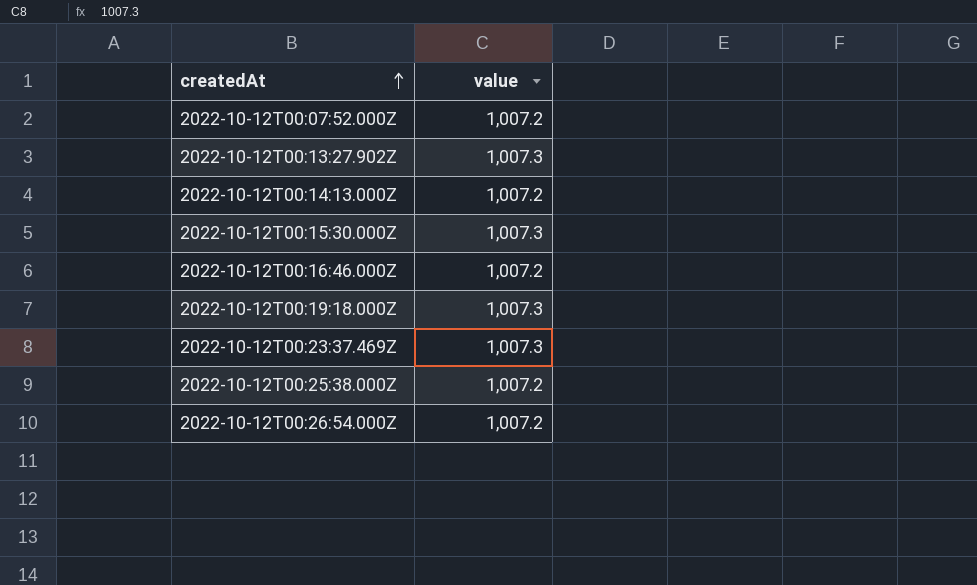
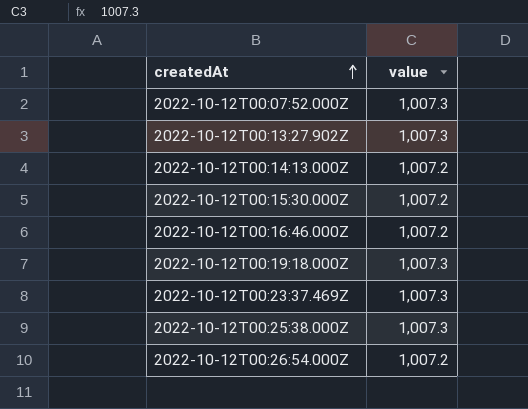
2022-10-12T00:07:52.000Z | value: 1,007.2 -> 1,007.3
2022-10-12T00:15:30.000Z | value: 1,007.3 -> 1,007.2
2022-10-12T00:25:38.000Z | value: 1,007.2 -> 1,007.3

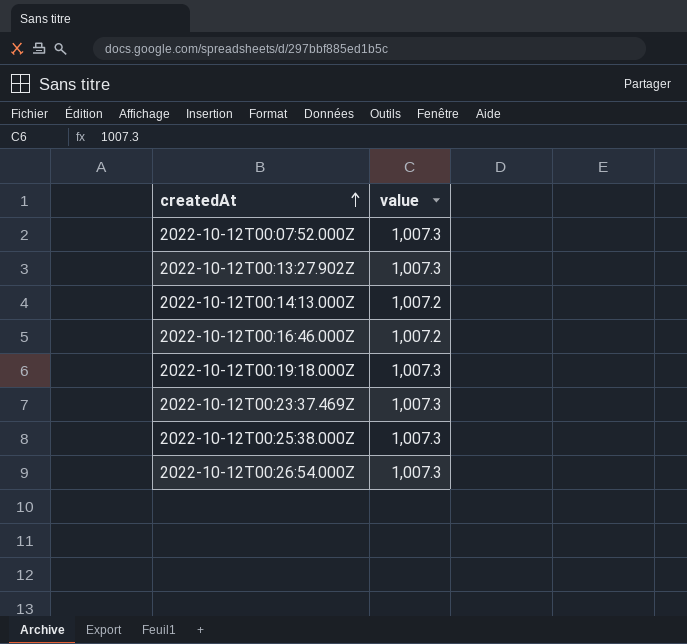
row 2022-10-12T00:15:30.000Z: 1,007.2 -> none
2022-10-12T00:26:54.000Z | value: 1,007.2 -> 1,007.3

